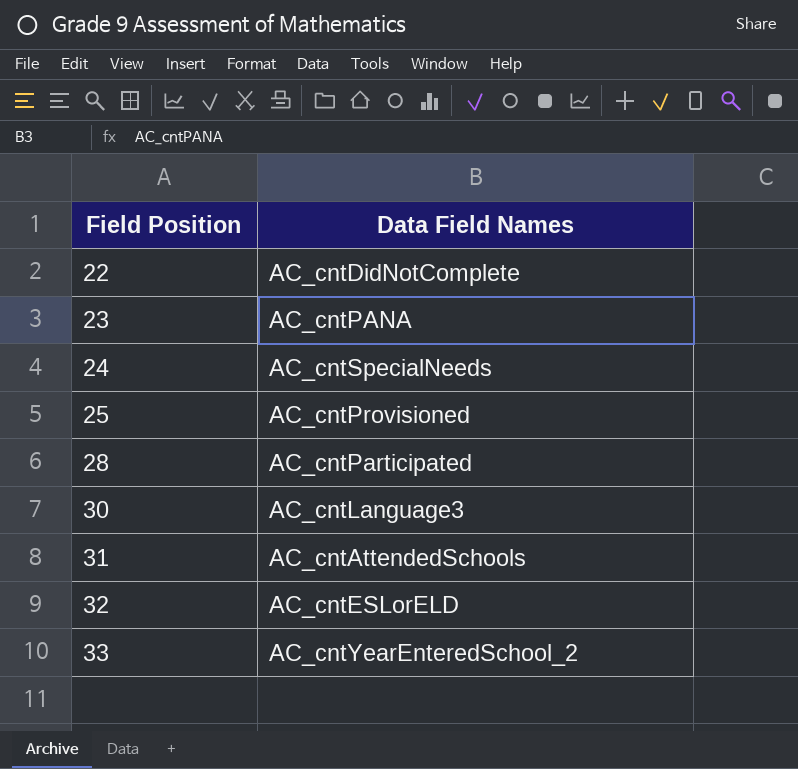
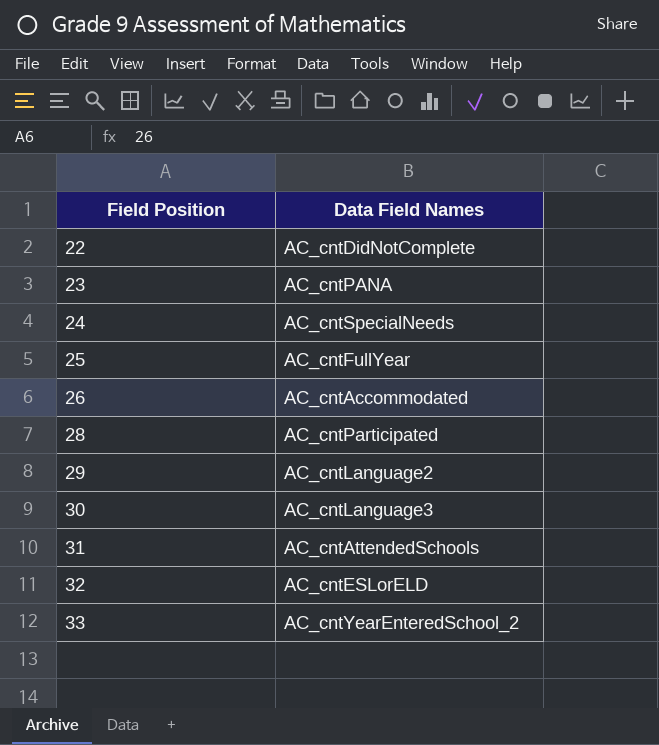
25 | Data Field Names: AC_cntProvisioned -> AC_cntFullYear
row 26: none -> AC_cntAccommodated
row 29: none -> AC_cntLanguage2

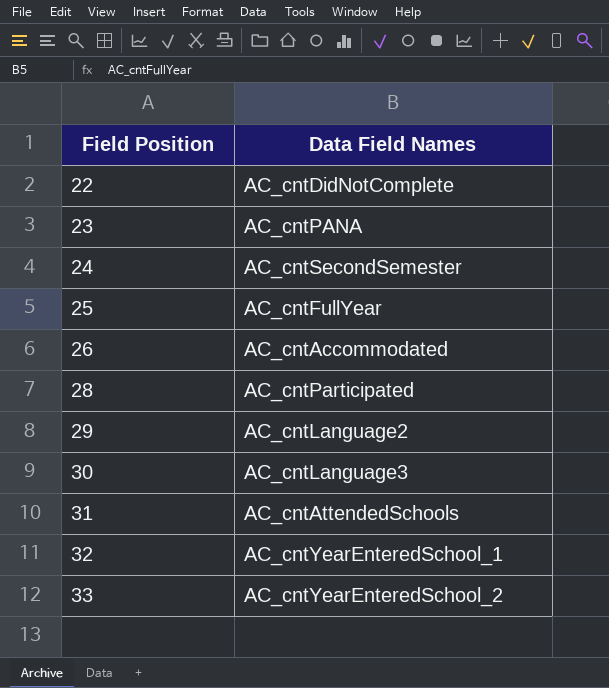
24 | Data Field Names: AC_cntSpecialNeeds -> AC_cntSecondSemester
32 | Data Field Names: AC_cntESLorELD -> AC_cntYearEnteredSchool_1

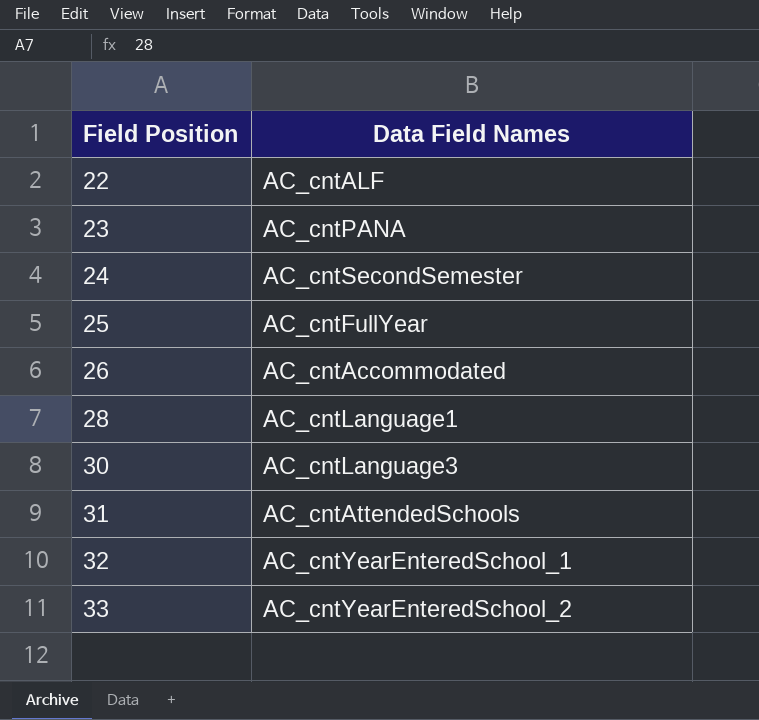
row 29: AC_cntLanguage2 -> none
22 | Data Field Names: AC_cntDidNotComplete -> AC_cntALF
28 | Data Field Names: AC_cntParticipated -> AC_cntLanguage1

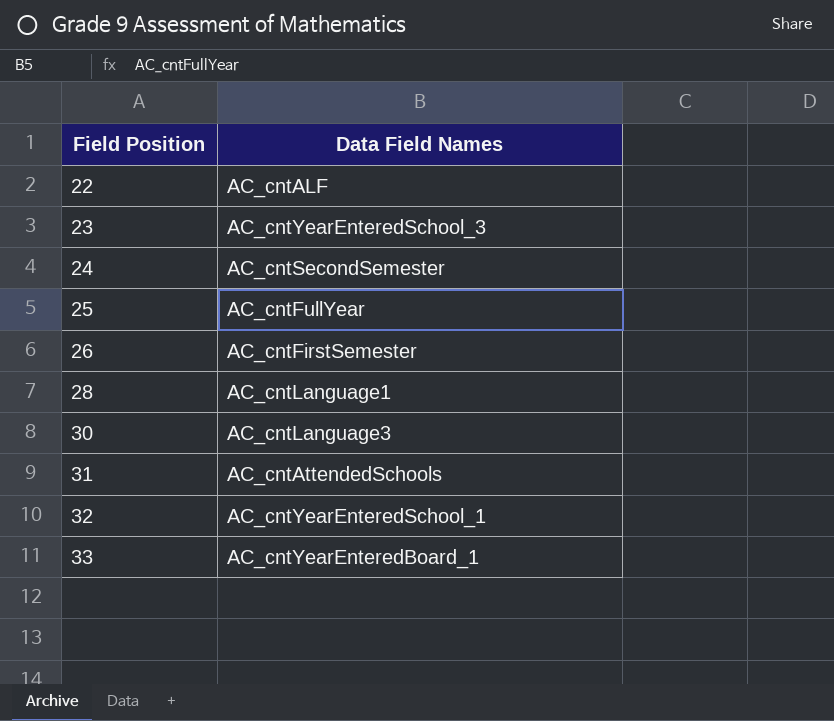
23 | Data Field Names: AC_cntPANA -> AC_cntYearEnteredSchool_3
26 | Data Field Names: AC_cntAccommodated -> AC_cntFirstSemester
33 | Data Field Names: AC_cntYearEnteredSchool_2 -> AC_cntYearEnteredBoard_1

